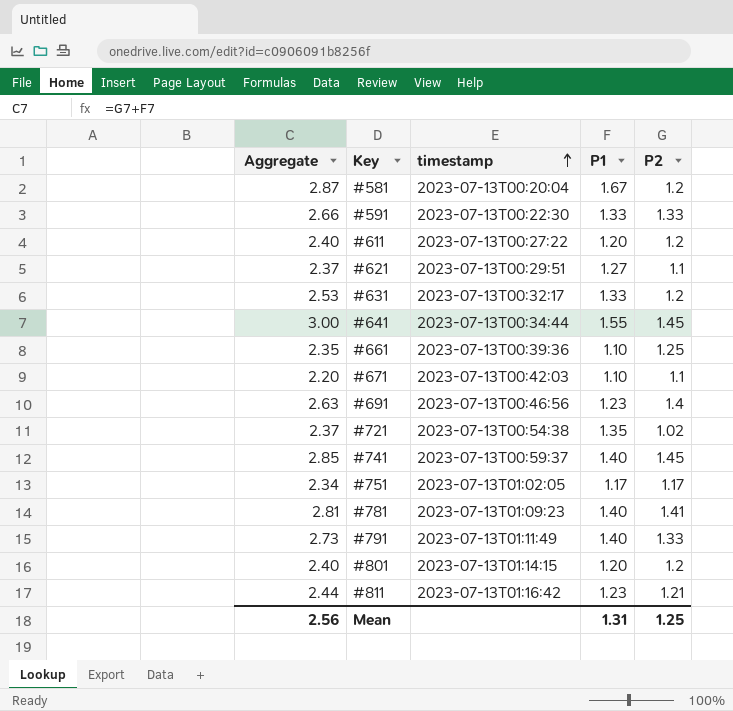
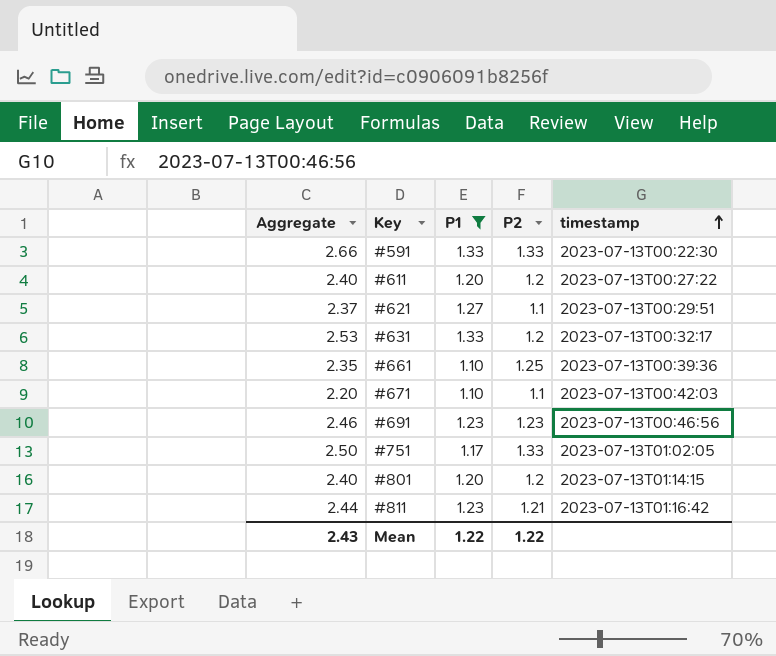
filter: none -> P1 <= 1.33
column timestamp | position: 3 -> 5
#691 | Aggregate: 2.63 -> 2.46
#691 | P2: 1.4 -> 1.23
#751 | Aggregate: 2.34 -> 2.50
#751 | P2: 1.17 -> 1.33
Mean | Aggregate: 2.56 -> 2.43
Mean | P1: 1.31 -> 1.22
Mean | P2: 1.25 -> 1.22

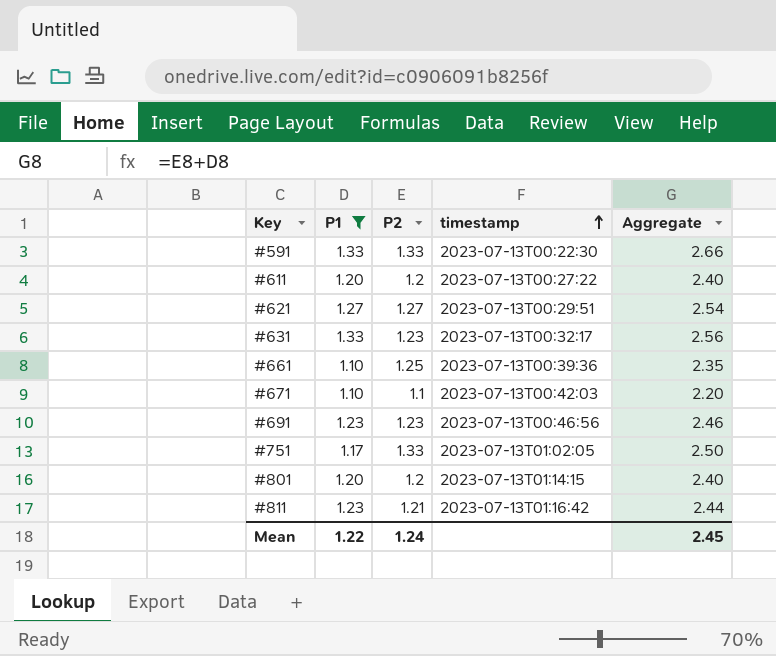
column Aggregate | position: 1 -> 5
#621 | P2: 1.1 -> 1.27
#621 | Aggregate: 2.37 -> 2.54
#631 | P2: 1.2 -> 1.23
#631 | Aggregate: 2.53 -> 2.56
Mean | P2: 1.22 -> 1.24
Mean | Aggregate: 2.43 -> 2.45

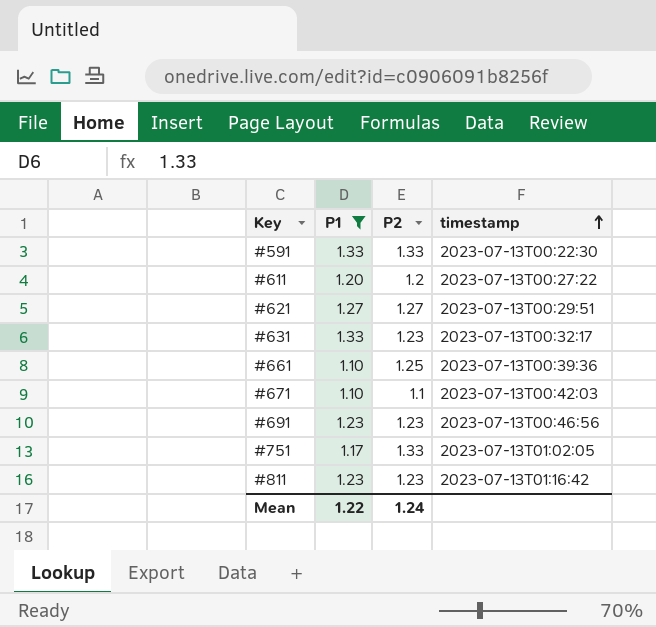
column Aggregate | formula: [P1] + [P2] -> none
row #801: 1.20 | 1.2 | 2023-07-13T01:14:15 | 2.40 -> none
#811 | P2: 1.21 -> 1.23

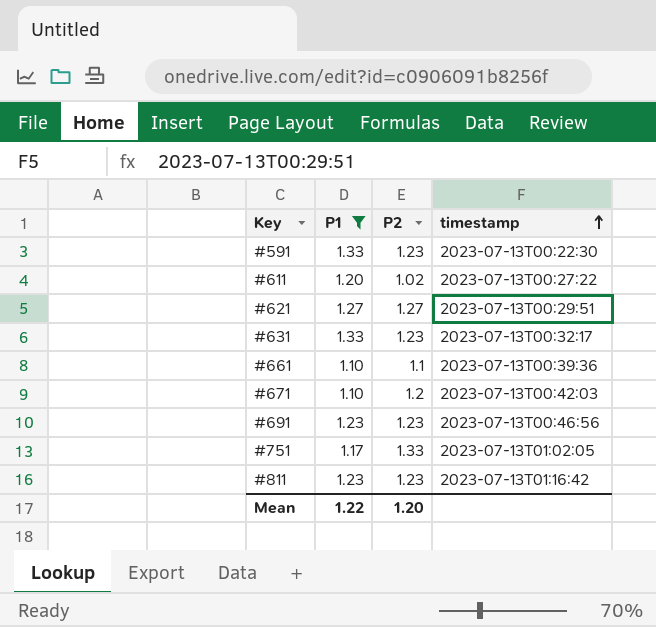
#591 | P2: 1.33 -> 1.23
#611 | P2: 1.2 -> 1.02
#661 | P2: 1.25 -> 1.1
#671 | P2: 1.1 -> 1.2
Mean | P2: 1.24 -> 1.20

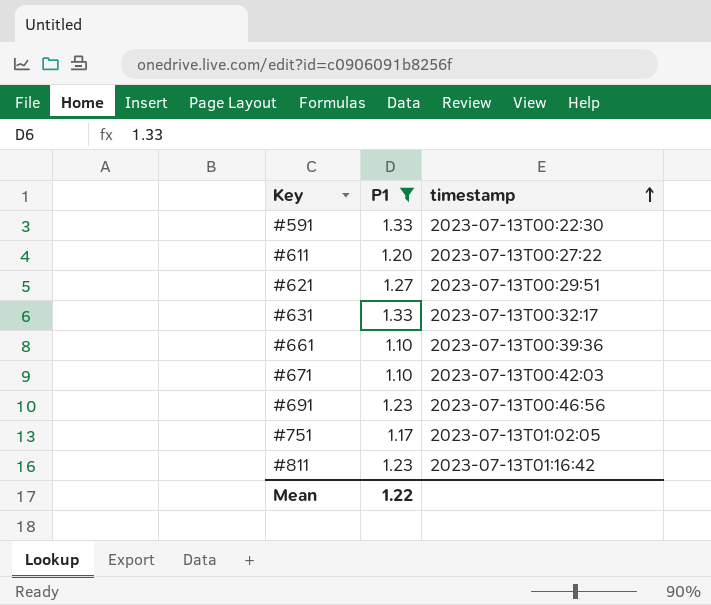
column P2 | position: 3 -> none

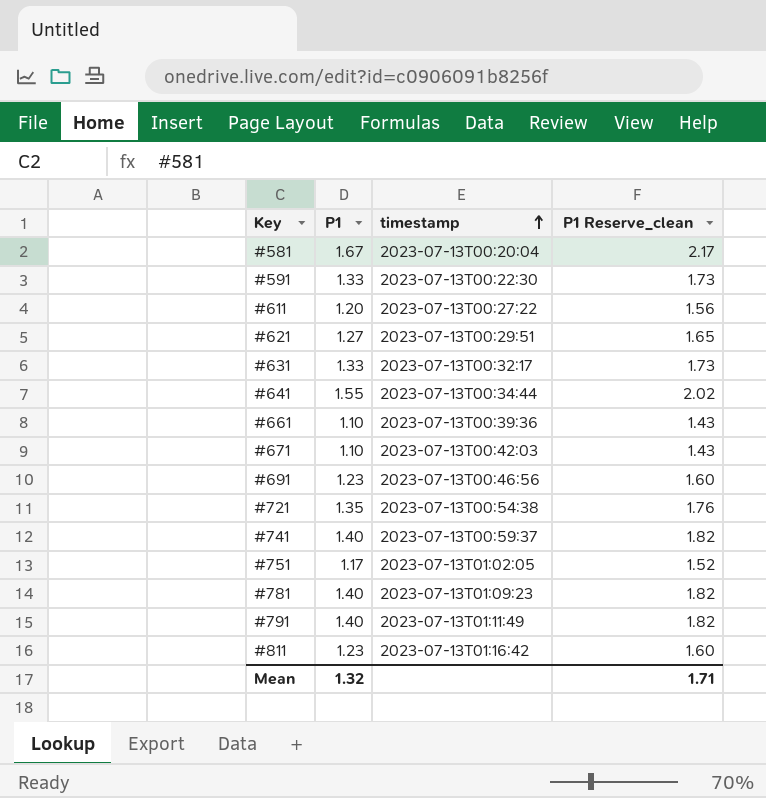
filter: P1 <= 1.33 -> none
column P1 Reserve_clean | formula: none -> [P1] * 1.3
Mean | P1: 1.22 -> 1.32

